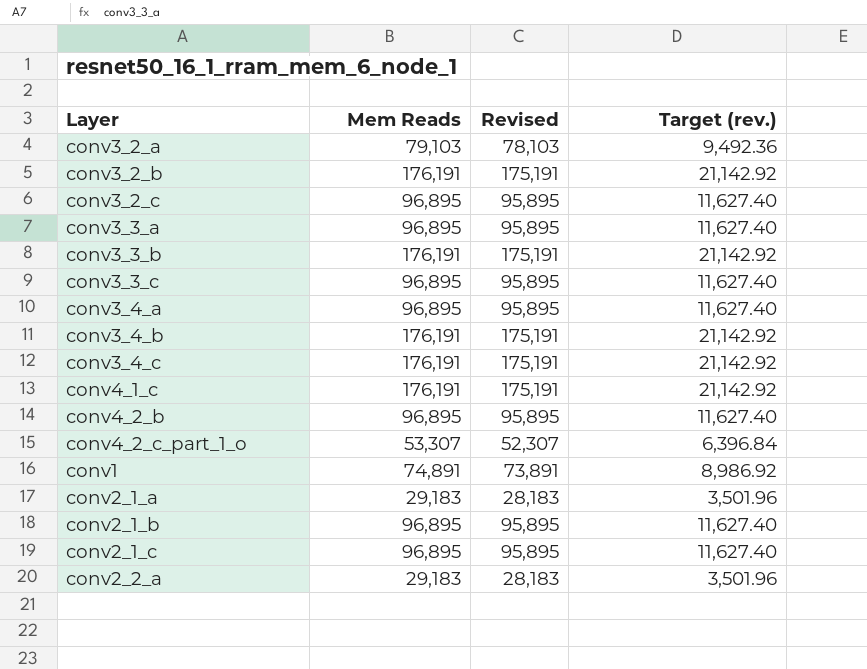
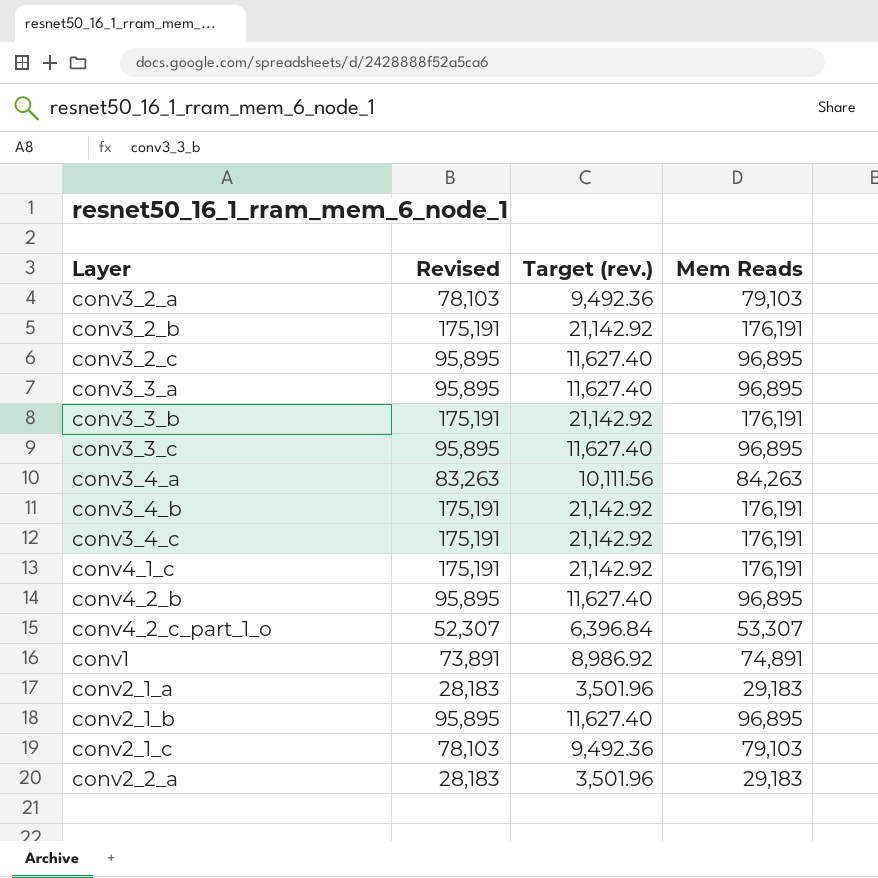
column Mem Reads | position: 2 -> 4
conv3_4_a | Revised: 95,895 -> 83,263
conv3_4_a | Target (rev.): 11,627.40 -> 10,111.56
conv3_4_a | Mem Reads: 96,895 -> 84,263
conv2_1_c | Revised: 95,895 -> 78,103
conv2_1_c | Target (rev.): 11,627.40 -> 9,492.36
conv2_1_c | Mem Reads: 96,895 -> 79,103

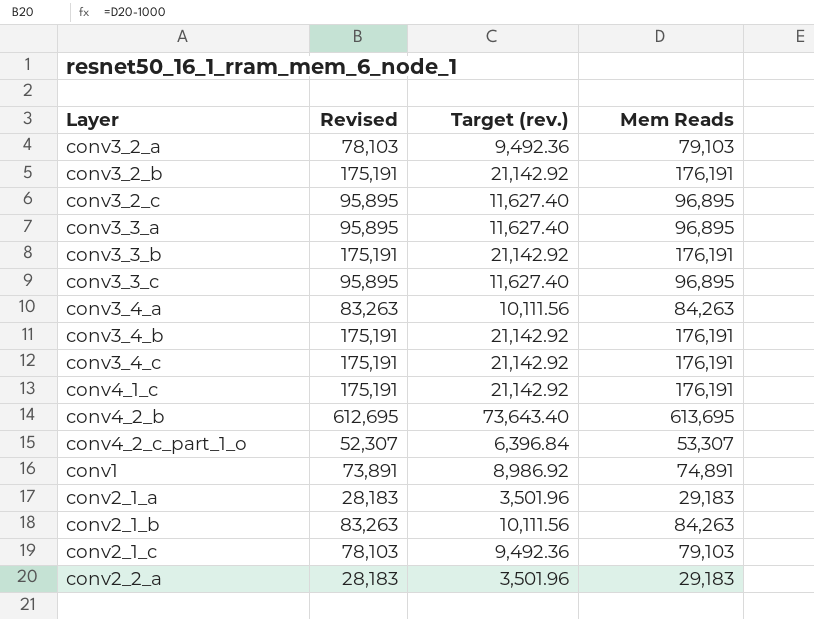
conv4_2_b | Revised: 95,895 -> 612,695
conv4_2_b | Target (rev.): 11,627.40 -> 73,643.40
conv4_2_b | Mem Reads: 96,895 -> 613,695
conv2_1_b | Revised: 95,895 -> 83,263
conv2_1_b | Target (rev.): 11,627.40 -> 10,111.56
conv2_1_b | Mem Reads: 96,895 -> 84,263

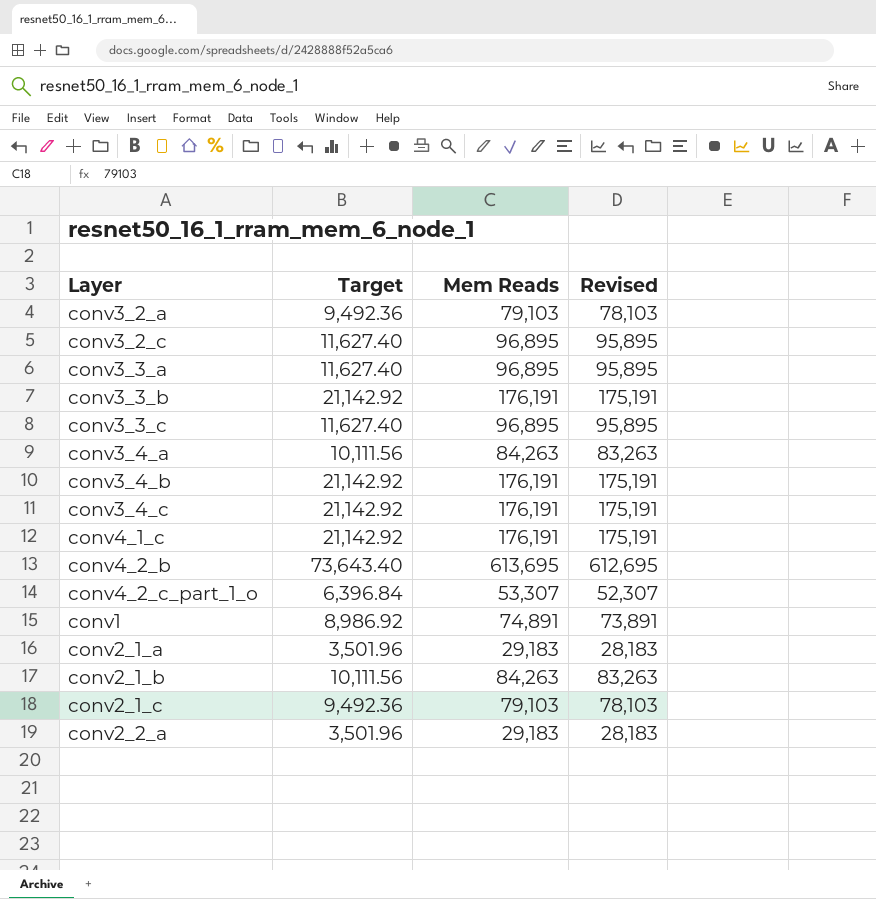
column name: Target (rev.) -> Target
column Revised | position: 2 -> 4
row conv3_2_b: 175,191 | 21,142.92 | 176,191 -> none

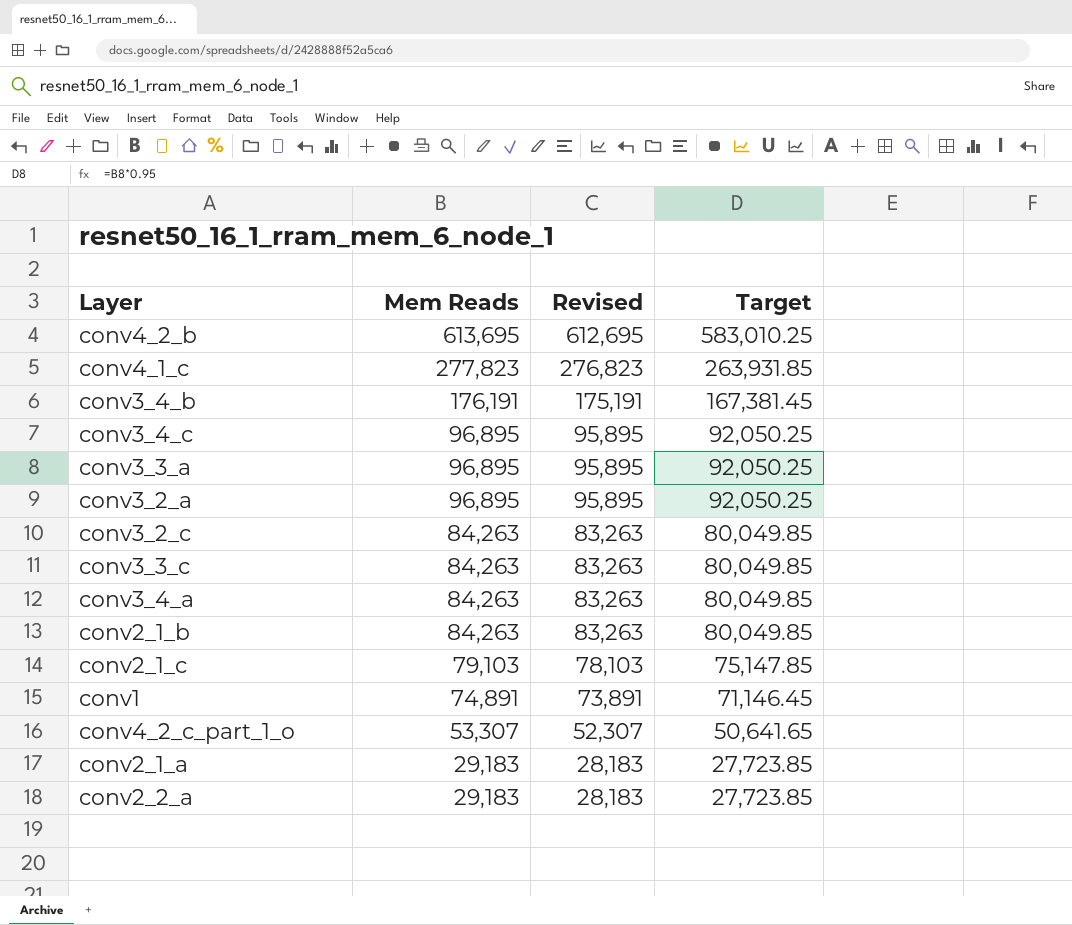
row order: none -> Mem Reads descending
column Target | formula: [Mem Reads] * 0.12 -> [Mem Reads] * 0.95
column Target | position: 2 -> 4
row conv3_3_b: 21,142.92 | 176,191 | 175,191 -> none
conv4_1_c | Mem Reads: 176,191 -> 277,823
conv4_1_c | Revised: 175,191 -> 276,823
conv3_4_c | Mem Reads: 176,191 -> 96,895
conv3_4_c | Revised: 175,191 -> 95,895
conv3_2_a | Mem Reads: 79,103 -> 96,895
conv3_2_a | Revised: 78,103 -> 95,895
conv3_2_c | Mem Reads: 96,895 -> 84,263
conv3_2_c | Revised: 95,895 -> 83,263
conv3_3_c | Mem Reads: 96,895 -> 84,263
conv3_3_c | Revised: 95,895 -> 83,263

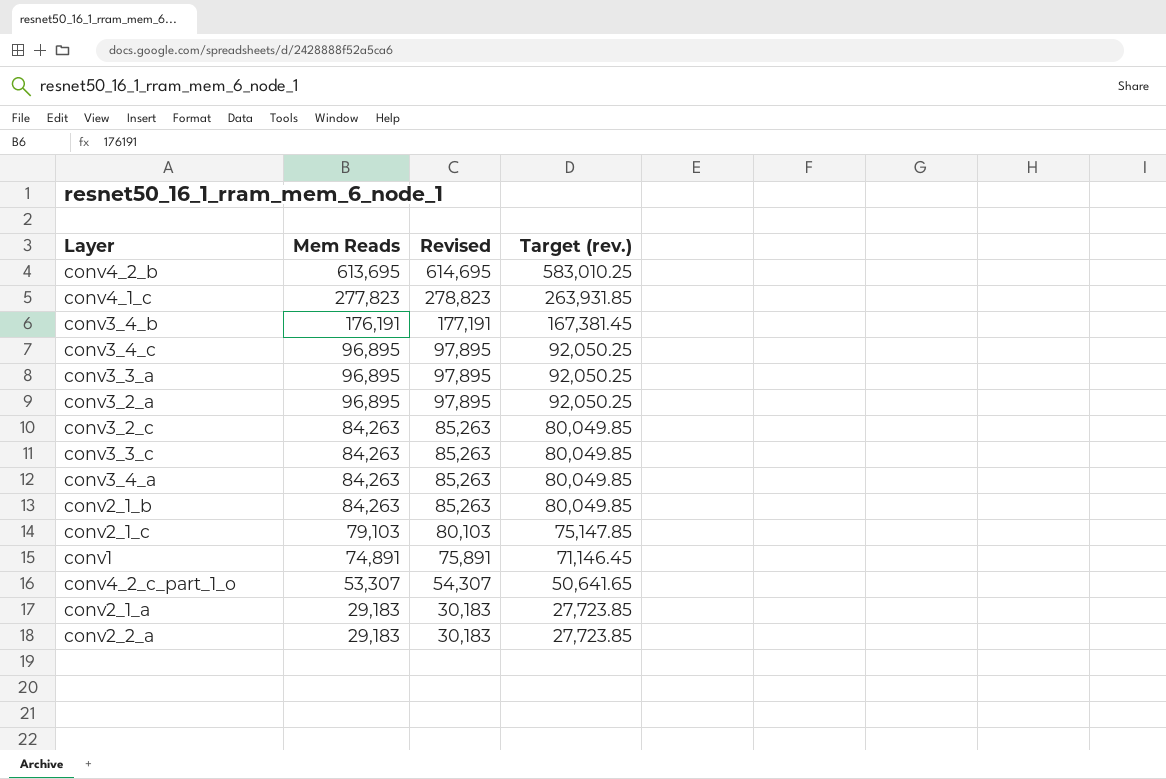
column Revised | formula: [Mem Reads] - 1000 -> [Mem Reads] + 1000
column name: Target -> Target (rev.)

